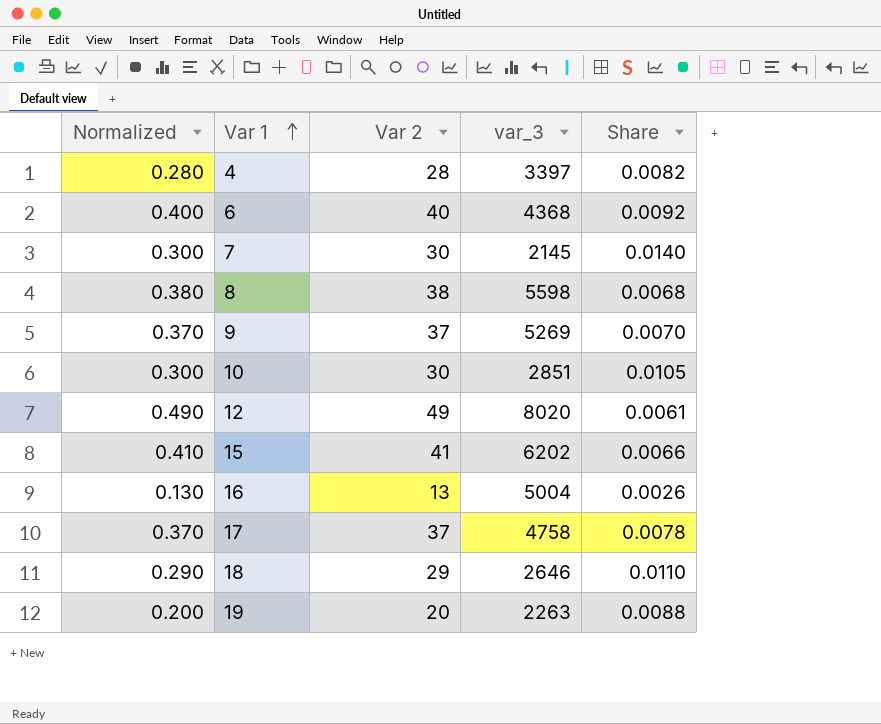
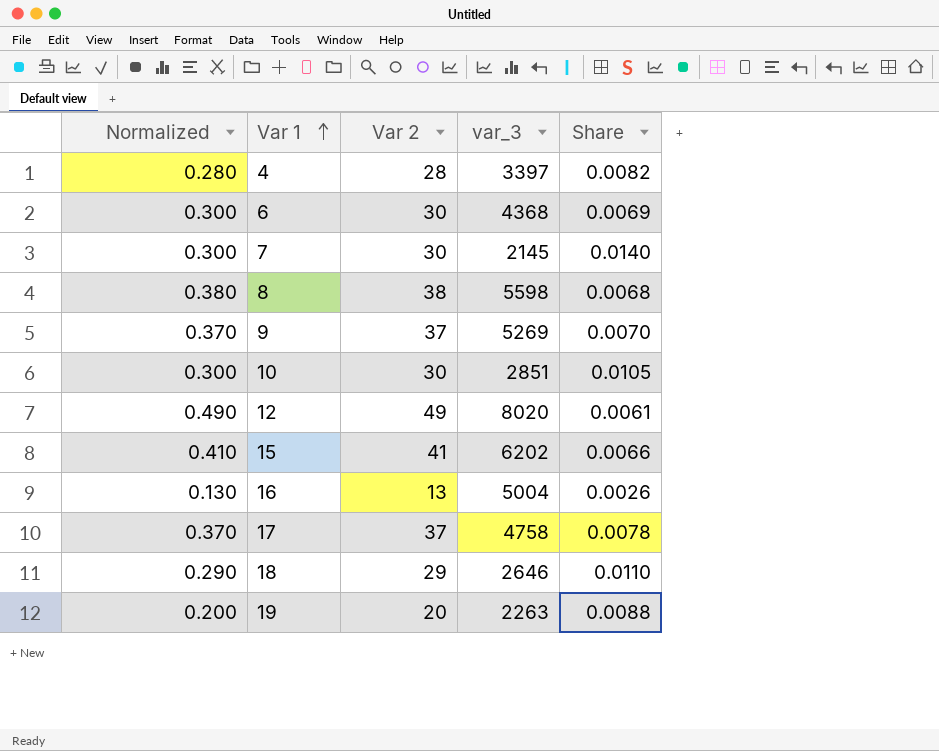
6 | Normalized: 0.400 -> 0.300
6 | Var 2: 40 -> 30
6 | Share: 0.0092 -> 0.0069

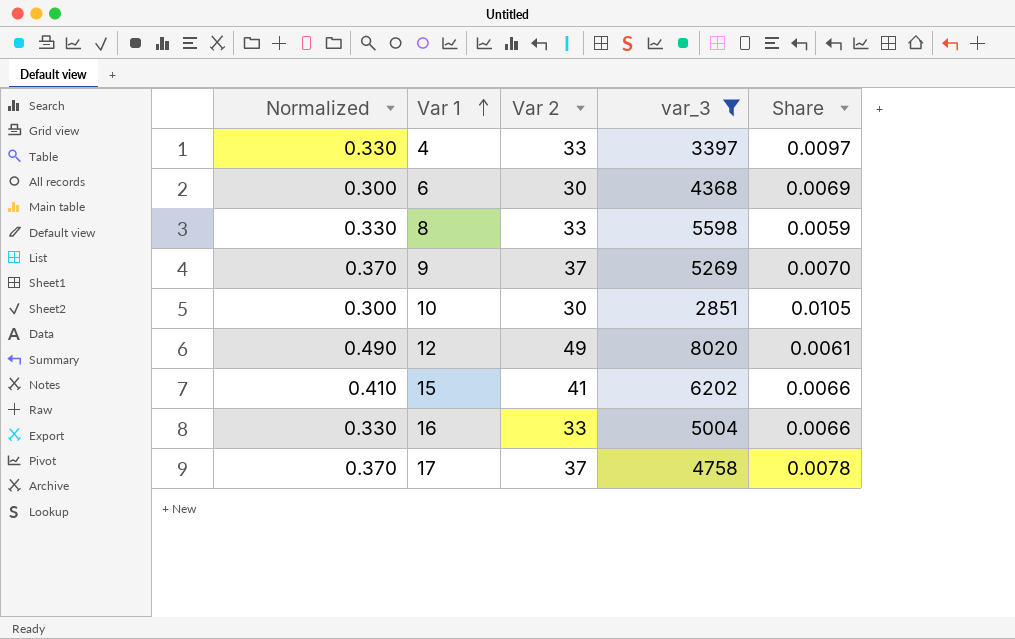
filter: none -> var_3 >= 2851
4 | Normalized: 0.280 -> 0.330
4 | Var 2: 28 -> 33
4 | Share: 0.0082 -> 0.0097
8 | Normalized: 0.380 -> 0.330
8 | Var 2: 38 -> 33
8 | Share: 0.0068 -> 0.0059
16 | Normalized: 0.130 -> 0.330
16 | Var 2: 13 -> 33
16 | Share: 0.0026 -> 0.0066

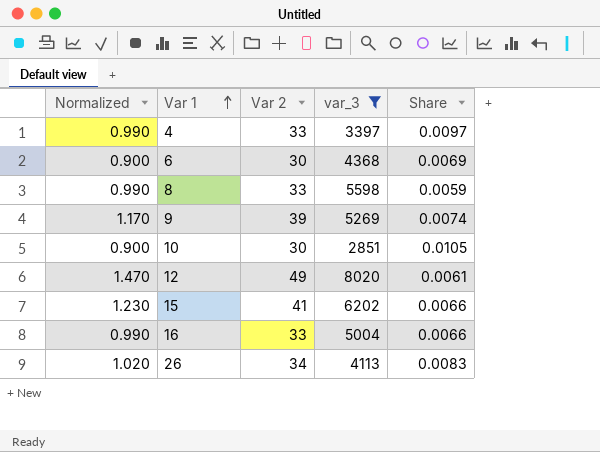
column Normalized | formula: [Var 2] * 0.01 -> [Var 2] * 0.03
row 17: 0.370 | 37 | 4758 | 0.0078 -> none
9 | Var 2: 37 -> 39
9 | Share: 0.0070 -> 0.0074
row 26: none -> 1.020 | 34 | 4113 | 0.0083

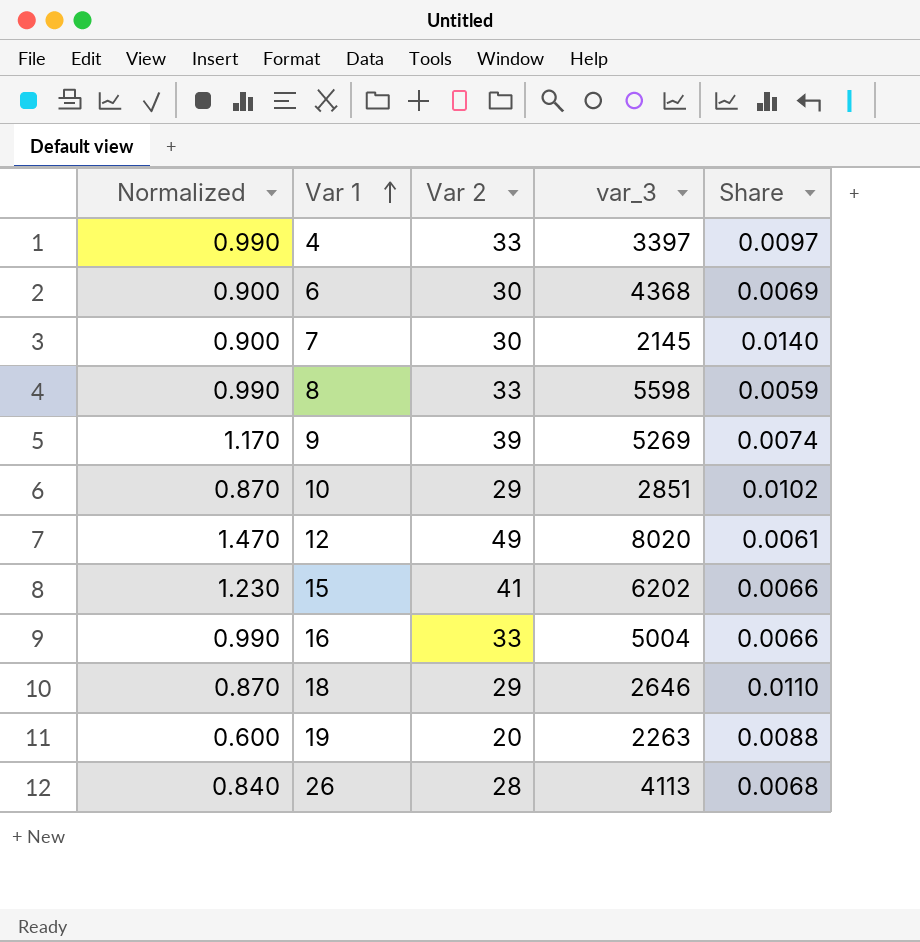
filter: var_3 >= 2851 -> none
10 | Normalized: 0.900 -> 0.870
10 | Var 2: 30 -> 29
10 | Share: 0.0105 -> 0.0102
26 | Normalized: 1.020 -> 0.840
26 | Var 2: 34 -> 28
26 | Share: 0.0083 -> 0.0068

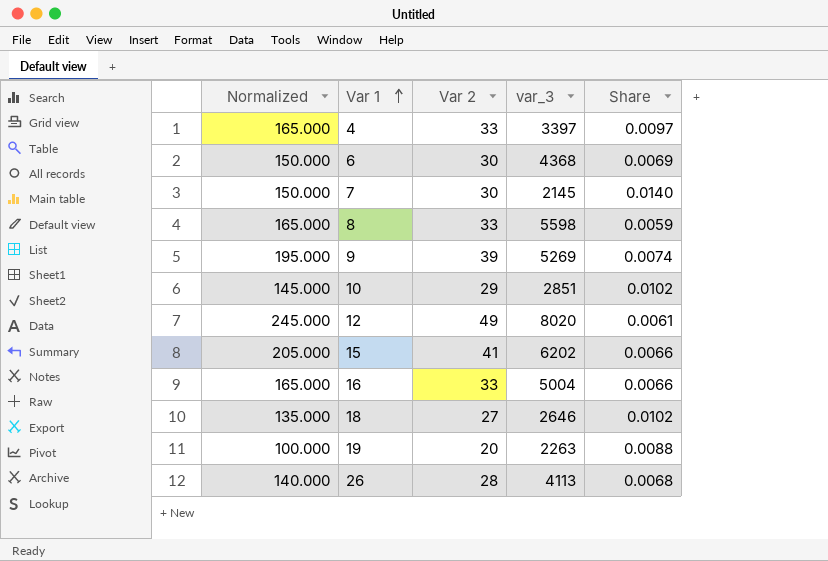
column Normalized | formula: [Var 2] * 0.03 -> [Var 2] * 5
18 | Var 2: 29 -> 27
18 | Share: 0.0110 -> 0.0102

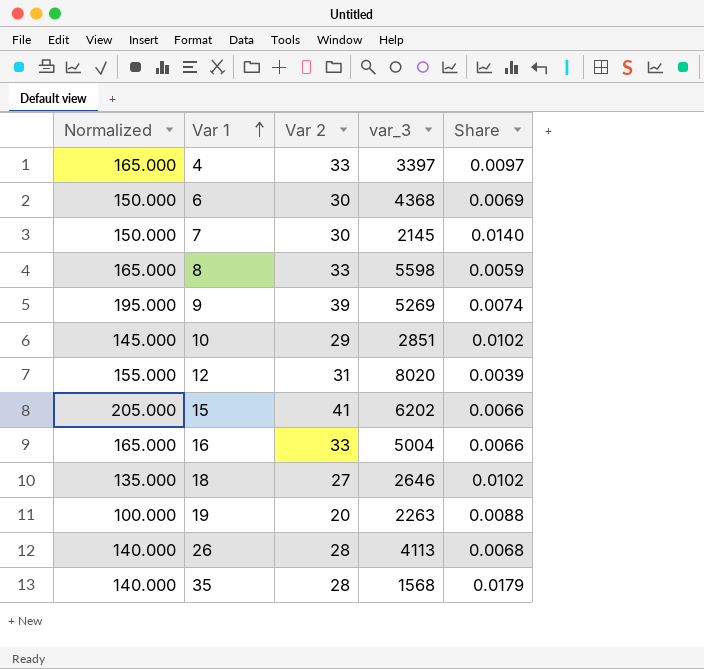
12 | Normalized: 245.000 -> 155.000
12 | Var 2: 49 -> 31
12 | Share: 0.0061 -> 0.0039
row 35: none -> 140.000 | 28 | 1568 | 0.0179

